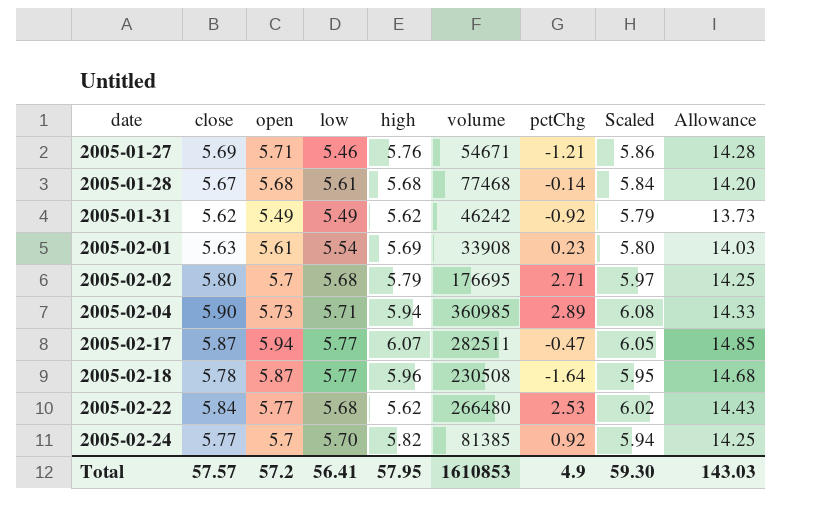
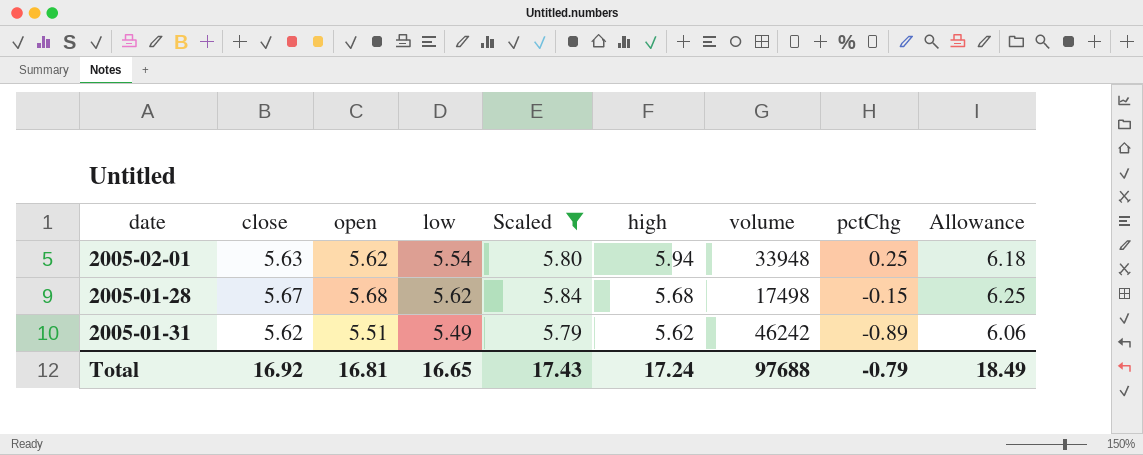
filter: none -> Scaled <= 5.84
row order: date ascending -> high descending
column Scaled | position: 8 -> 5
column Allowance | formula: [open] * 2.5 -> [open] * 1.1
2005-02-01 | open: 5.61 -> 5.62
2005-02-01 | high: 5.69 -> 5.94
2005-02-01 | volume: 33908 -> 33948
2005-02-01 | pctChg: 0.23 -> 0.25
2005-01-28 | low: 5.61 -> 5.62
2005-01-28 | volume: 77468 -> 17498
2005-01-28 | pctChg: -0.14 -> -0.15
2005-01-31 | open: 5.49 -> 5.51
2005-01-31 | pctChg: -0.92 -> -0.89
Total | close: 57.57 -> 16.92
Total | open: 57.2 -> 16.81
Total | low: 56.41 -> 16.65
Total | Scaled: 59.30 -> 17.43
Total | high: 57.95 -> 17.24
Total | volume: 1610853 -> 97688
Total | pctChg: 4.9 -> -0.79
Total | Allowance: 143.03 -> 18.49

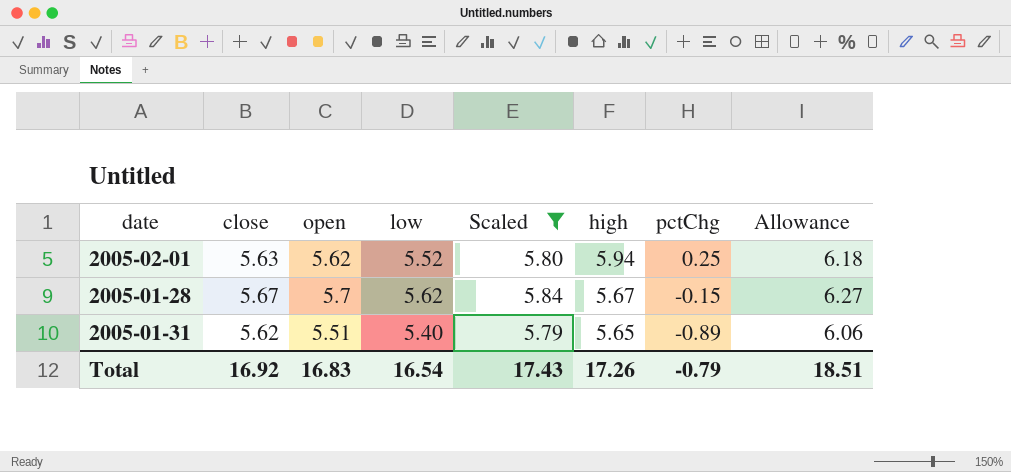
column volume | position: 7 -> none
2005-02-01 | low: 5.54 -> 5.52
2005-01-28 | open: 5.68 -> 5.7
2005-01-28 | high: 5.68 -> 5.67
2005-01-28 | Allowance: 6.25 -> 6.27
2005-01-31 | low: 5.49 -> 5.40
2005-01-31 | high: 5.62 -> 5.65
Total | open: 16.81 -> 16.83
Total | low: 16.65 -> 16.54
Total | high: 17.24 -> 17.26
Total | Allowance: 18.49 -> 18.51

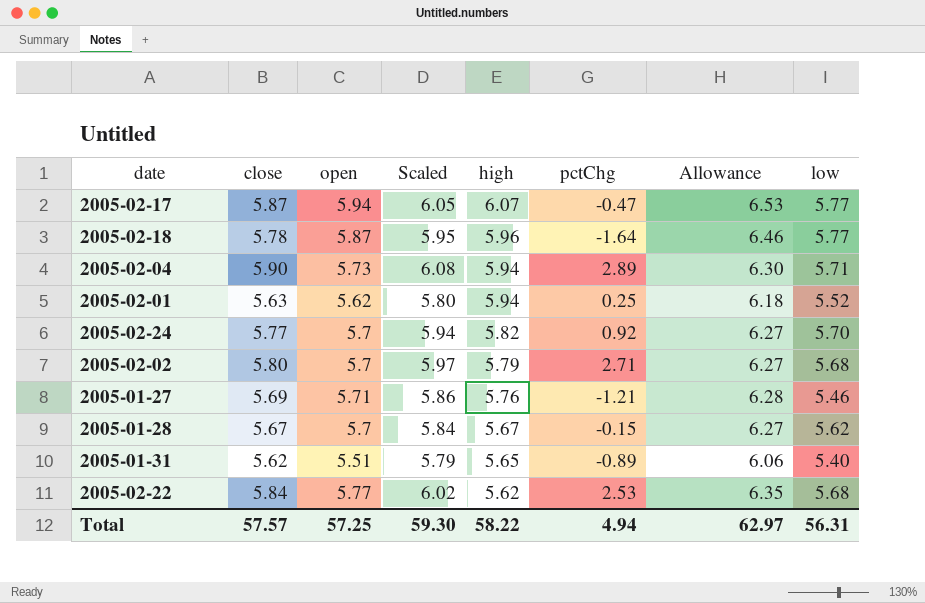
filter: Scaled <= 5.84 -> none
column low | position: 4 -> 8
Total | close: 16.92 -> 57.57
Total | open: 16.83 -> 57.25
Total | Scaled: 17.43 -> 59.30
Total | high: 17.26 -> 58.22
Total | pctChg: -0.79 -> 4.94
Total | Allowance: 18.51 -> 62.97
Total | low: 16.54 -> 56.31

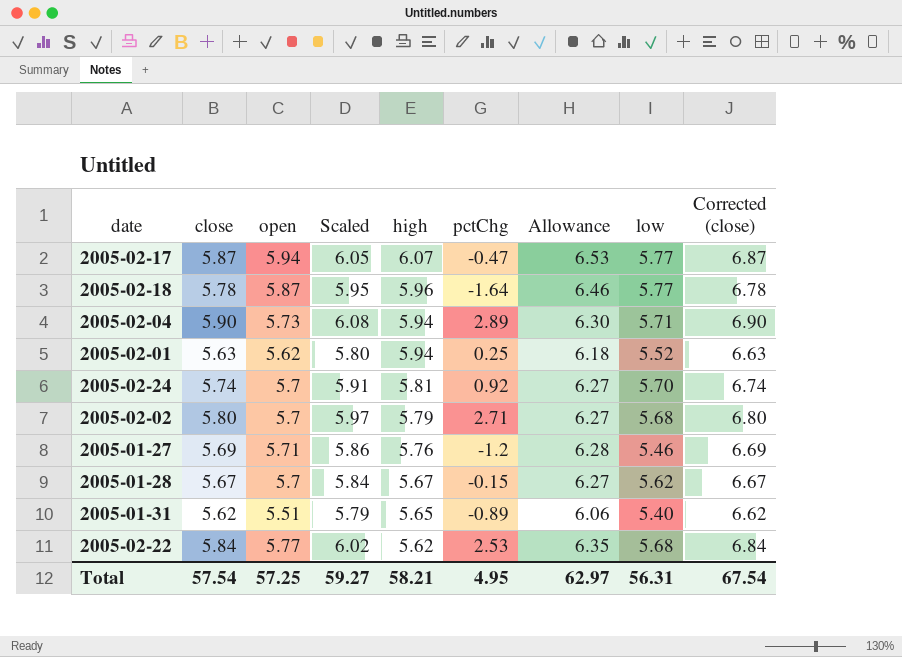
column Corrected (close) | formula: none -> [close] + 1
2005-02-24 | close: 5.77 -> 5.74
2005-02-24 | Scaled: 5.94 -> 5.91
2005-02-24 | high: 5.82 -> 5.81
2005-01-27 | pctChg: -1.21 -> -1.2
Total | close: 57.57 -> 57.54
Total | Scaled: 59.30 -> 59.27
Total | high: 58.22 -> 58.21
Total | pctChg: 4.94 -> 4.95

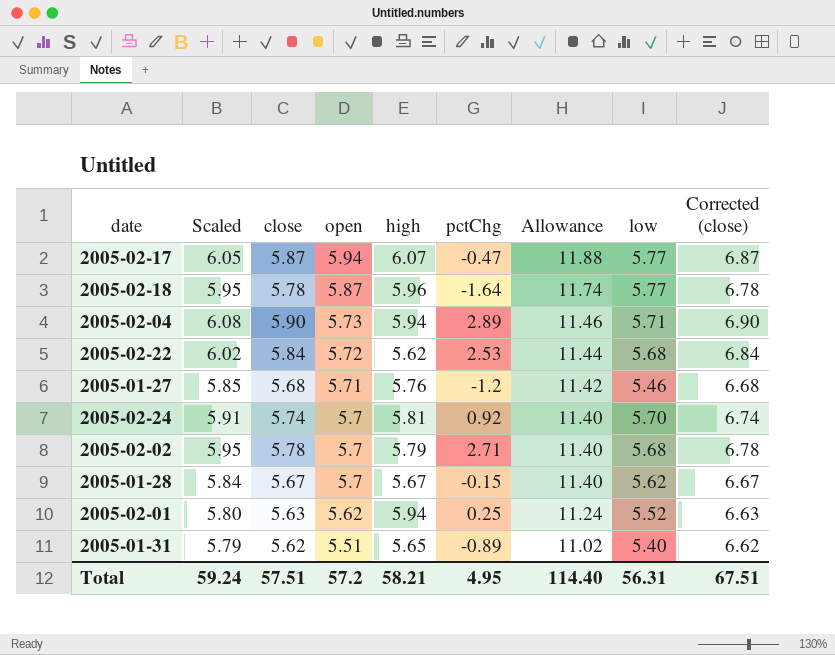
row order: high descending -> open descending
column Scaled | position: 4 -> 2
column Allowance | formula: [open] * 1.1 -> [open] * 2
2005-02-22 | open: 5.77 -> 5.72
2005-01-27 | Scaled: 5.86 -> 5.85
2005-01-27 | close: 5.69 -> 5.68
2005-01-27 | Corrected (close): 6.69 -> 6.68
2005-02-02 | Scaled: 5.97 -> 5.95
2005-02-02 | close: 5.80 -> 5.78
2005-02-02 | Corrected (close): 6.80 -> 6.78
Total | Scaled: 59.27 -> 59.24
Total | close: 57.54 -> 57.51
Total | open: 57.25 -> 57.2
Total | Allowance: 62.97 -> 114.40
Total | Corrected (close): 67.54 -> 67.51

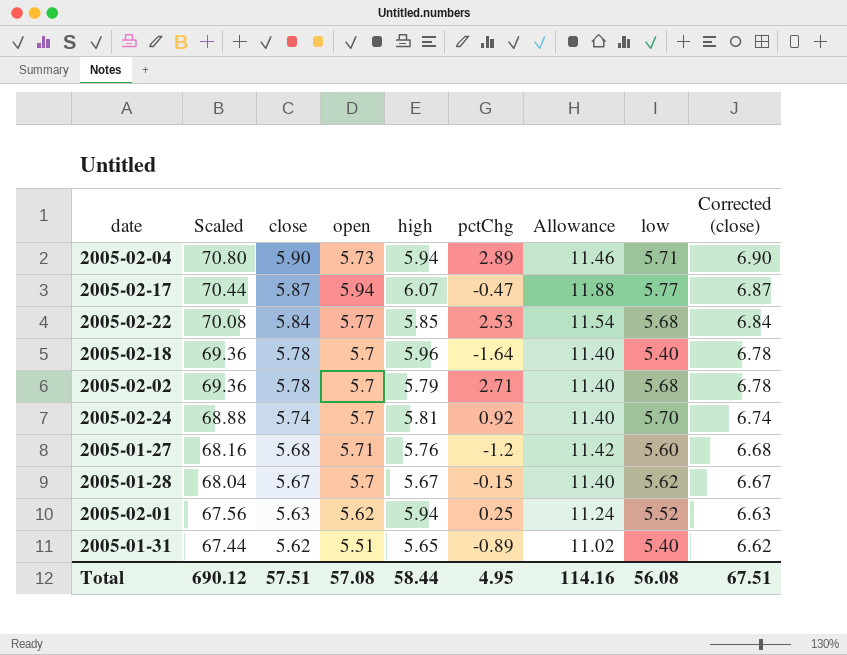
row order: open descending -> Scaled descending
column Scaled | formula: [close] * 1.03 -> [close] * 12
2005-02-22 | open: 5.72 -> 5.77
2005-02-22 | high: 5.62 -> 5.85
2005-02-22 | Allowance: 11.44 -> 11.54
2005-02-18 | open: 5.87 -> 5.7
2005-02-18 | Allowance: 11.74 -> 11.40
2005-02-18 | low: 5.77 -> 5.40
2005-01-27 | low: 5.46 -> 5.60
Total | Scaled: 59.24 -> 690.12
Total | open: 57.2 -> 57.08
Total | high: 58.21 -> 58.44
Total | Allowance: 114.40 -> 114.16
Total | low: 56.31 -> 56.08

